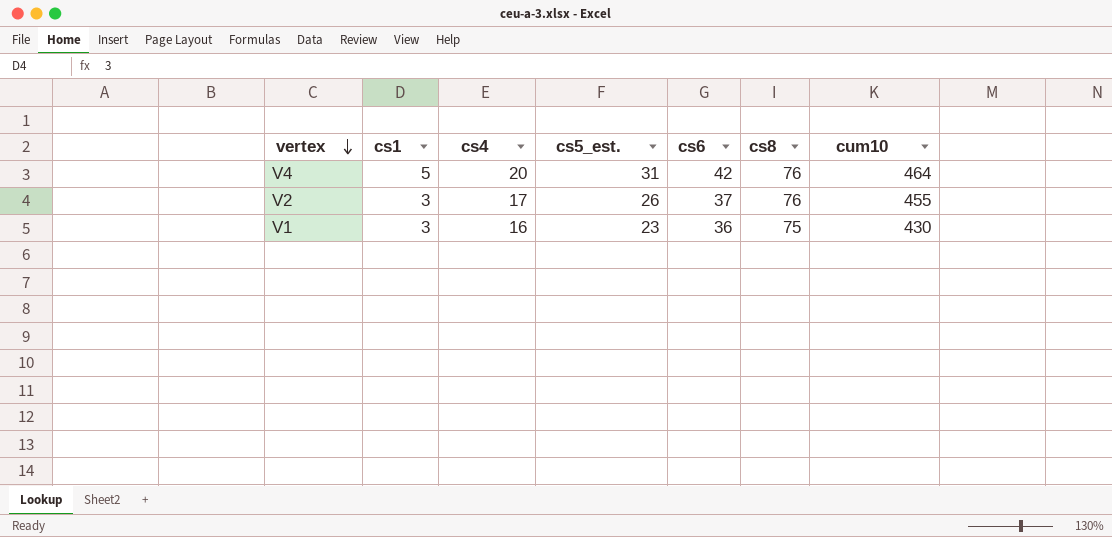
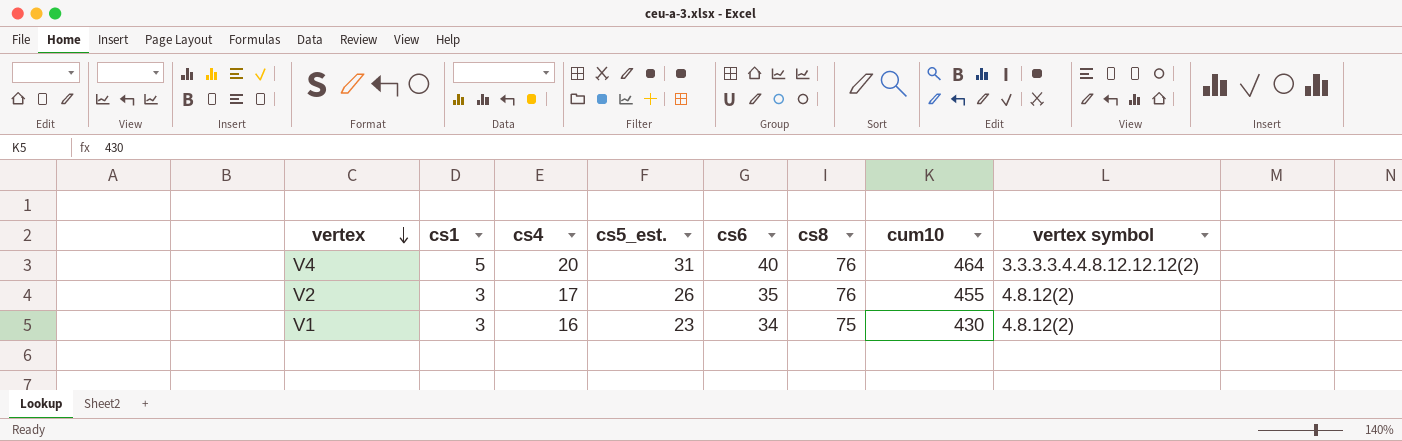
column vertex symbol | position: none -> 8
V4 | cs6: 42 -> 40
V2 | cs6: 37 -> 35
V1 | cs6: 36 -> 34

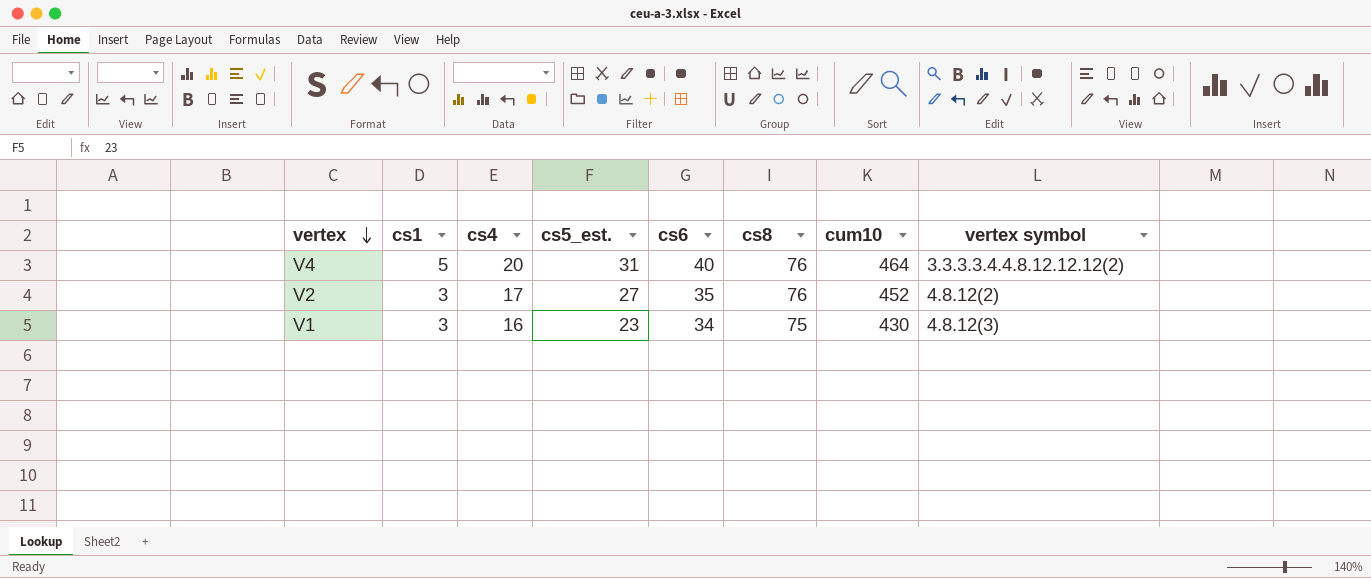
V2 | cs5_est.: 26 -> 27
V2 | cum10: 455 -> 452
V1 | vertex symbol: 4.8.12(2) -> 4.8.12(3)

